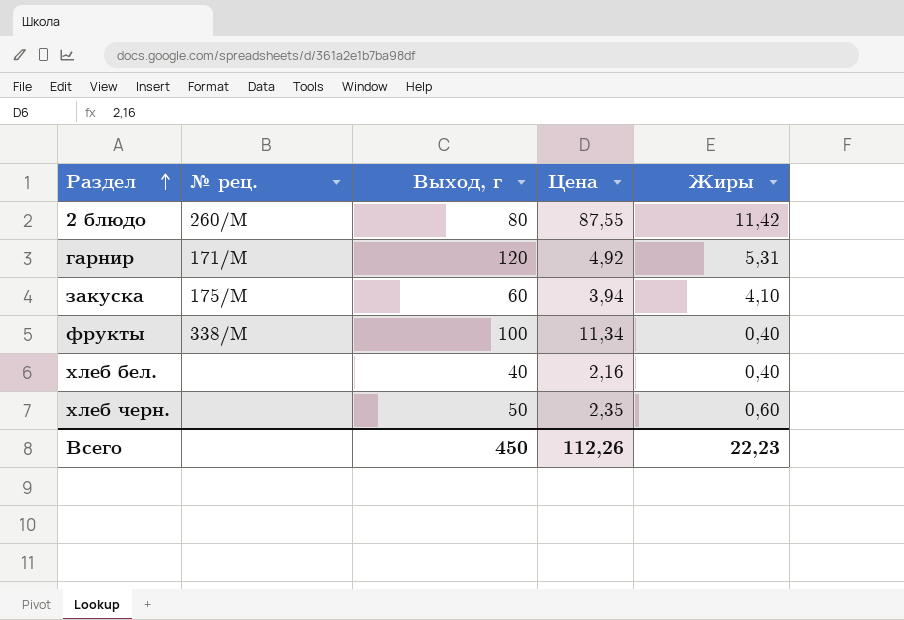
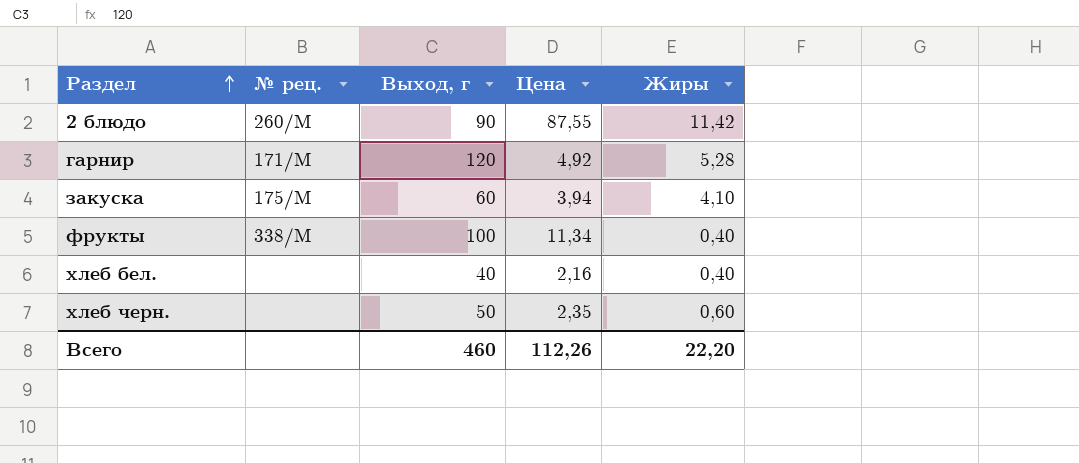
2 блюдо | Выход, г: 80 -> 90
гарнир | Жиры: 5,31 -> 5,28
Всего | Выход, г: 450 -> 460
Всего | Жиры: 22,23 -> 22,20

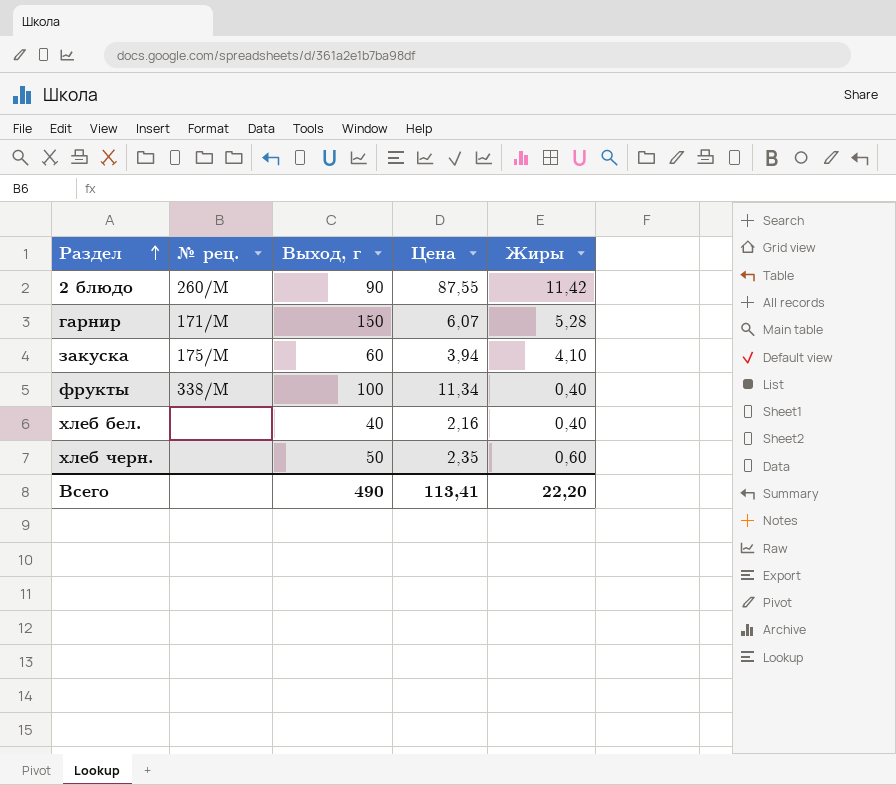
гарнир | Выход, г: 120 -> 150
гарнир | Цена: 4,92 -> 6,07
Всего | Выход, г: 460 -> 490
Всего | Цена: 112,26 -> 113,41

